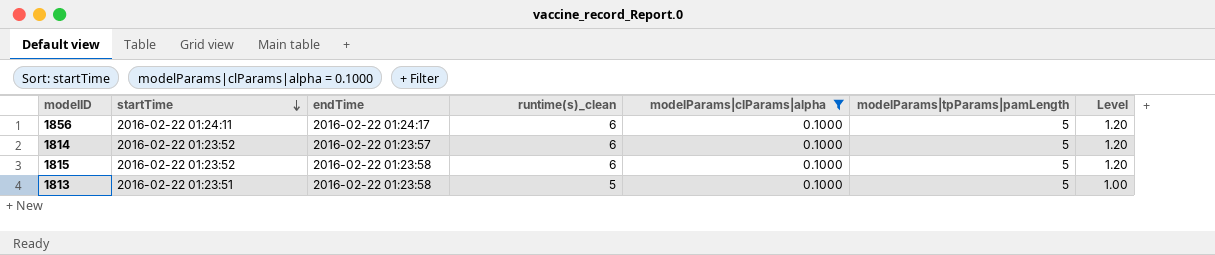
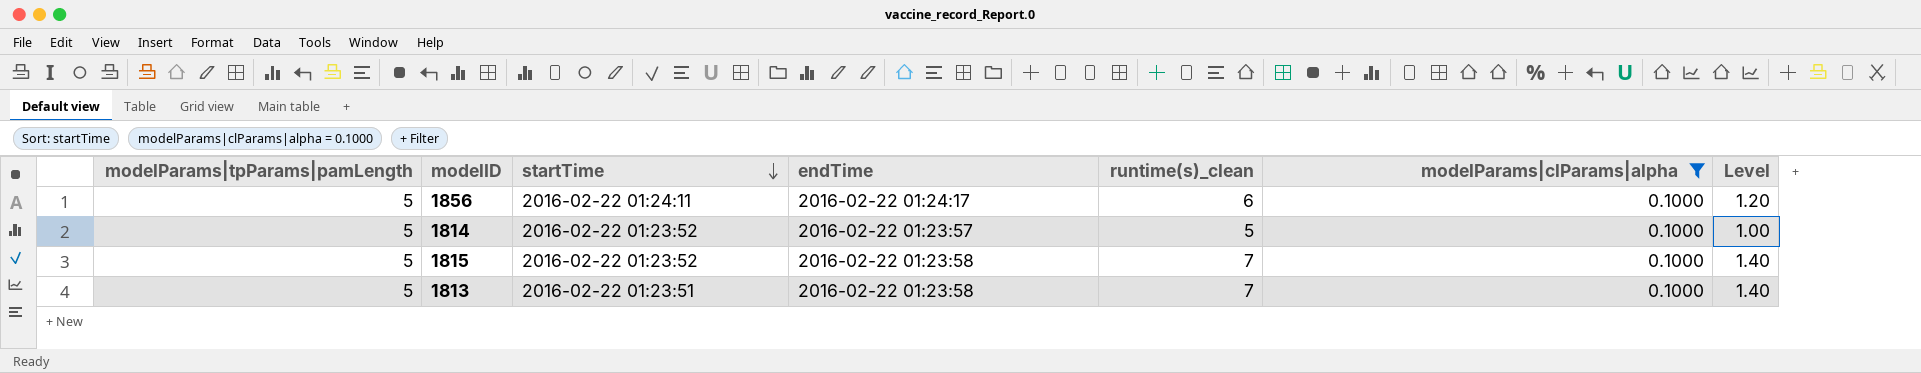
column modelParams|tpParams|pamLength | position: 6 -> 1
1814 | runtime(s)_clean: 6 -> 5
1814 | Level: 1.20 -> 1.00
1815 | runtime(s)_clean: 6 -> 7
1815 | Level: 1.20 -> 1.40
1813 | runtime(s)_clean: 5 -> 7
1813 | Level: 1.00 -> 1.40

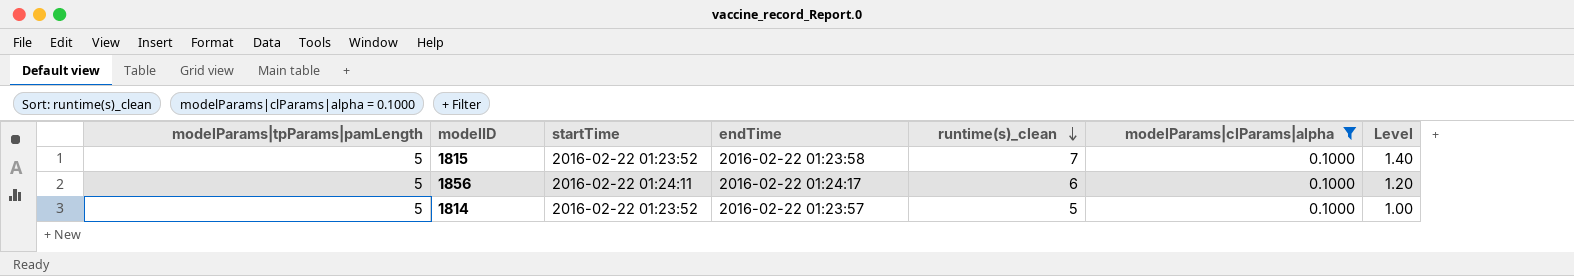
row order: startTime descending -> runtime(s)_clean descending
row 1813: 5 | 2016-02-22 01:23:51 | 2016-02-22 01:23:58 | 7 | 0.1000 | 1.40 -> none

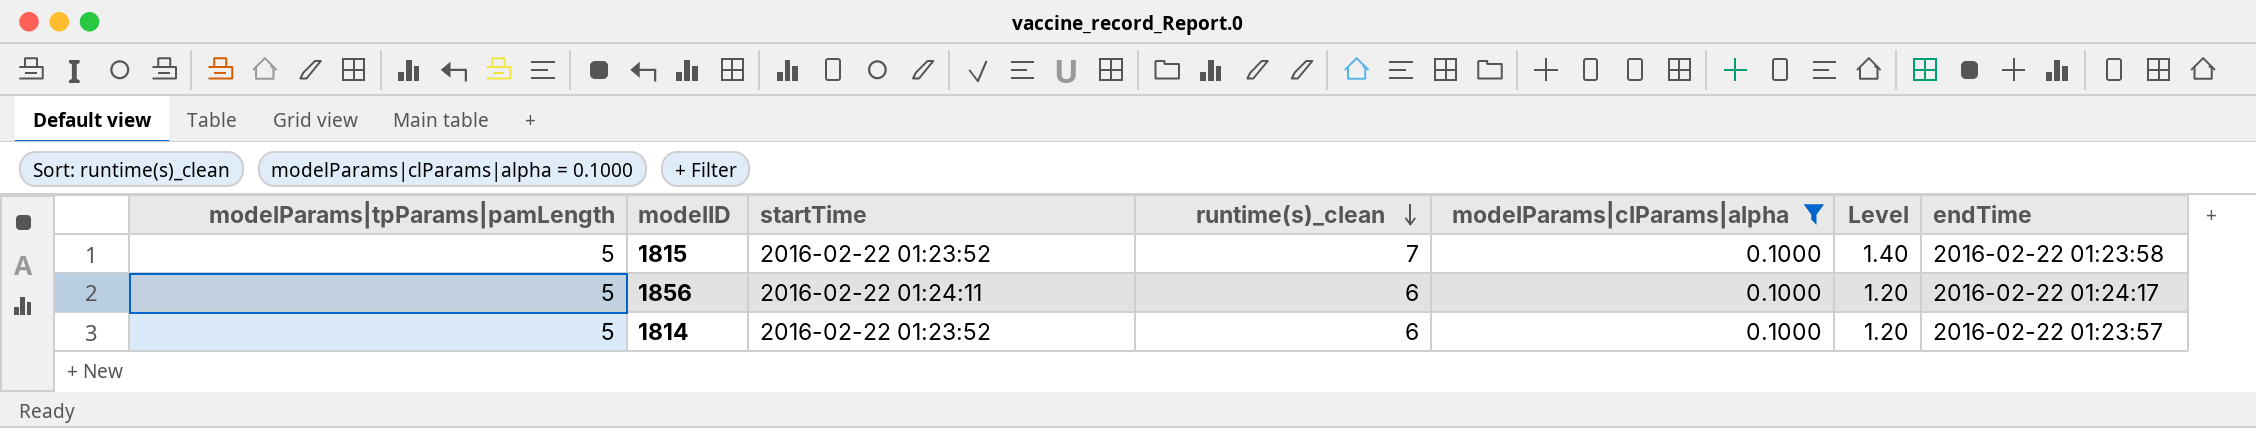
column endTime | position: 4 -> 7
1814 | runtime(s)_clean: 5 -> 6
1814 | Level: 1.00 -> 1.20

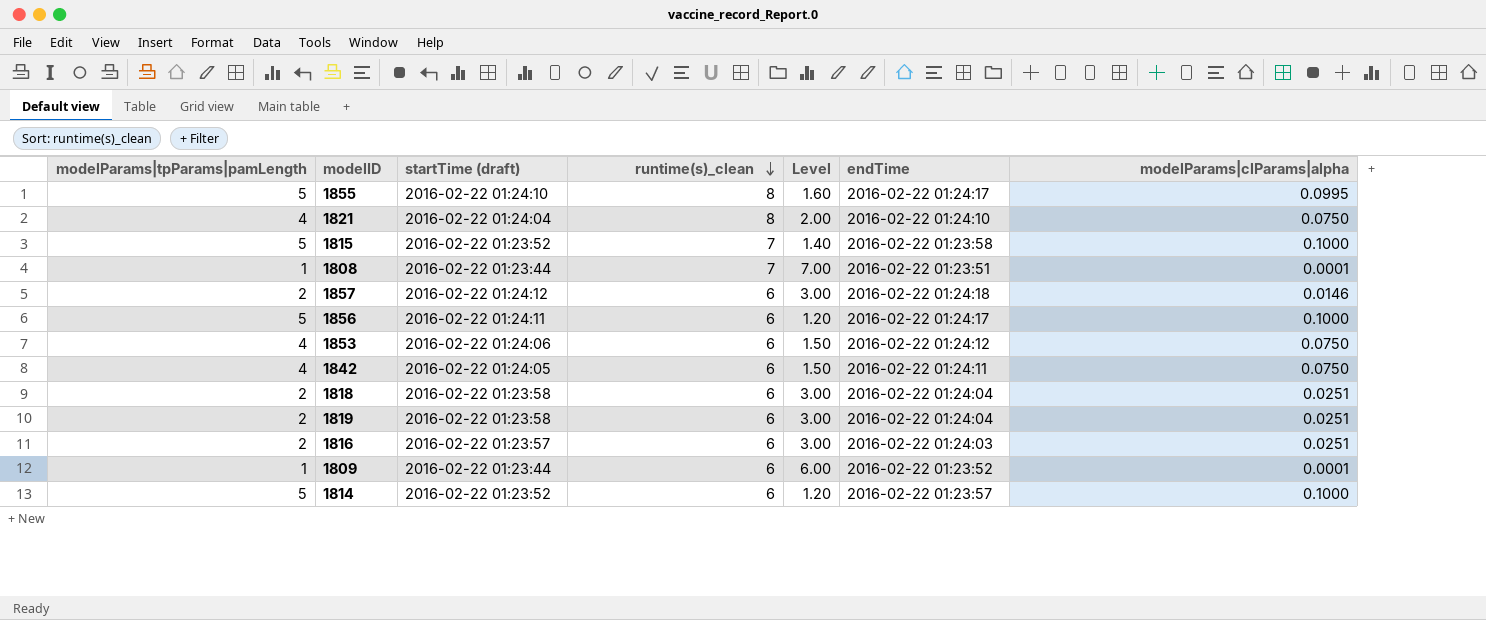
filter: modelParams|clParams|alpha = 0.1000 -> none
column name: startTime -> startTime (draft)
column modelParams|clParams|alpha | position: 5 -> 7

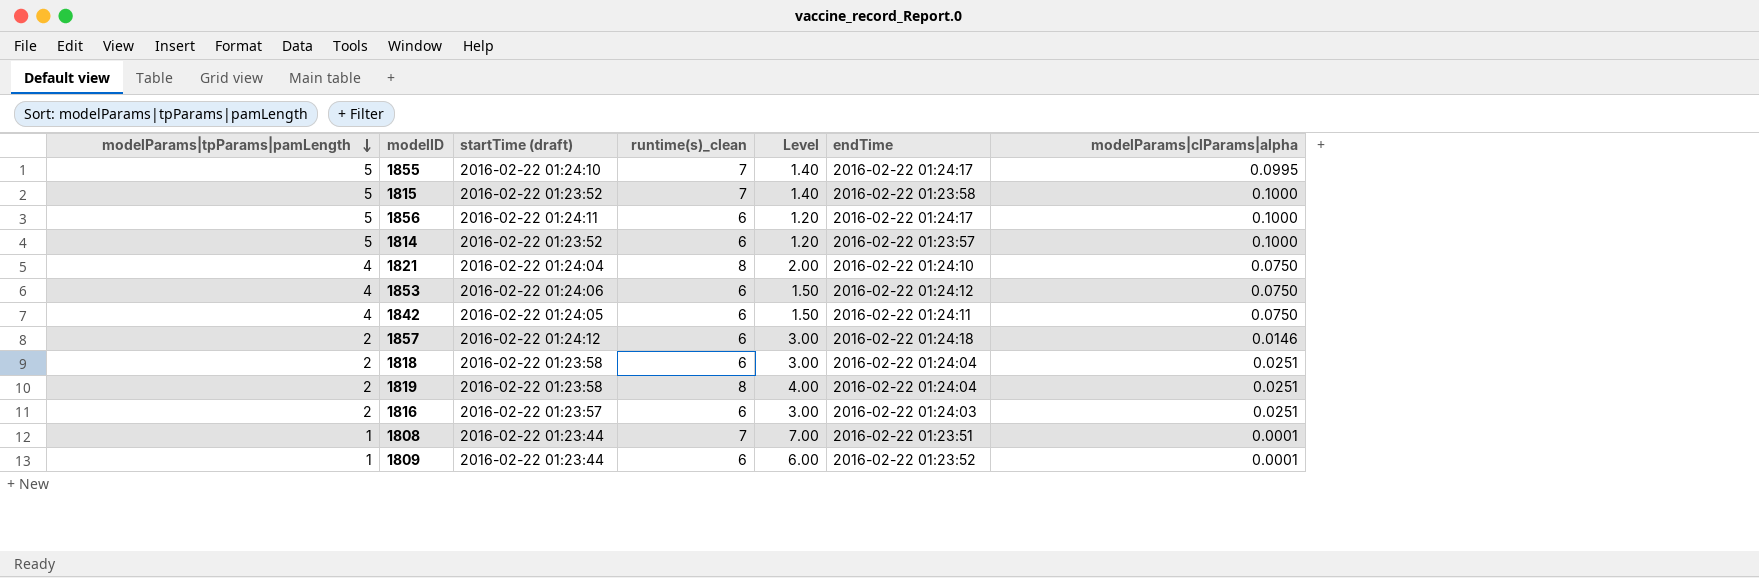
row order: runtime(s)_clean descending -> modelParams|tpParams|pamLength descending
1855 | runtime(s)_clean: 8 -> 7
1855 | Level: 1.60 -> 1.40
1819 | runtime(s)_clean: 6 -> 8
1819 | Level: 3.00 -> 4.00

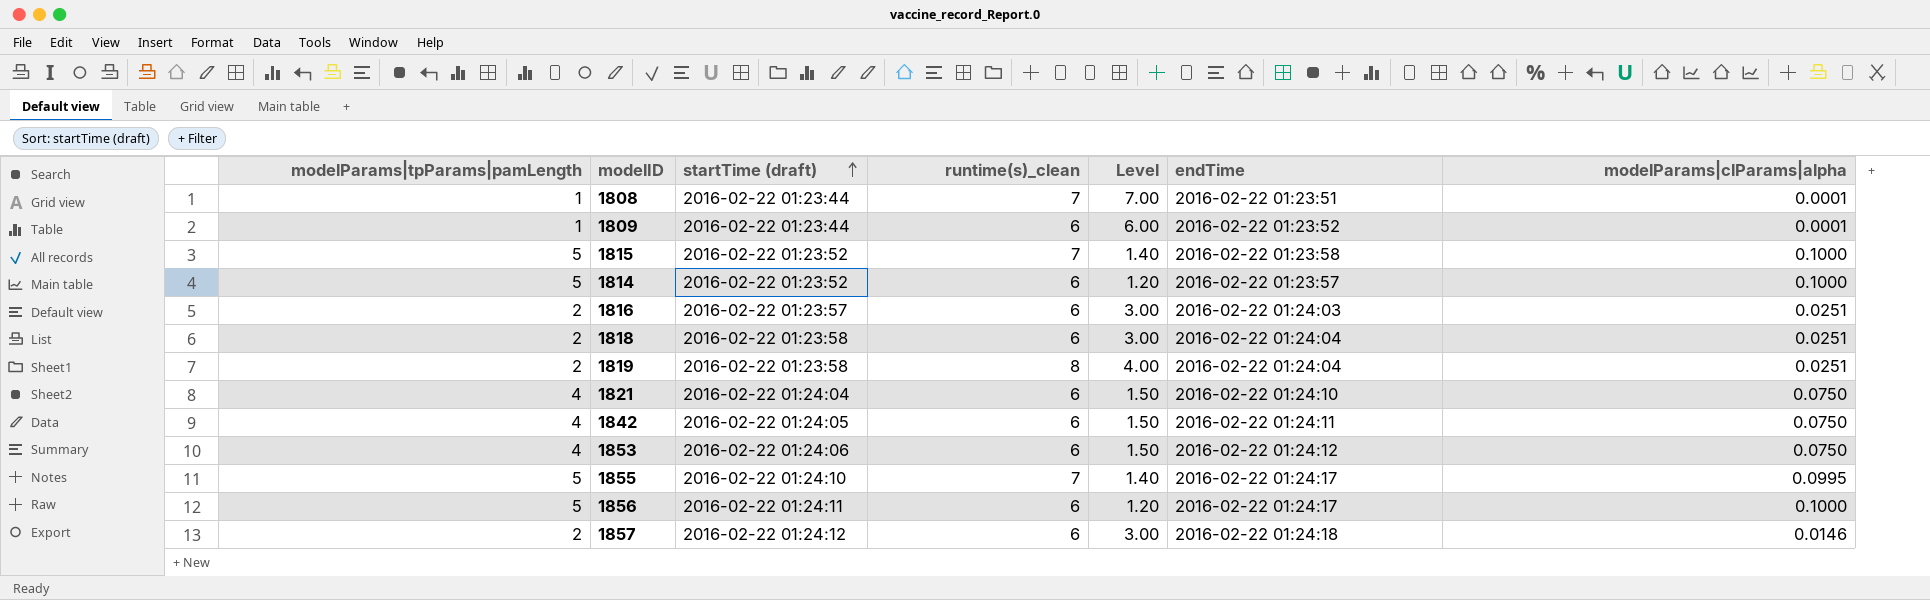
row order: modelParams|tpParams|pamLength descending -> startTime (draft) ascending
1821 | runtime(s)_clean: 8 -> 6
1821 | Level: 2.00 -> 1.50

